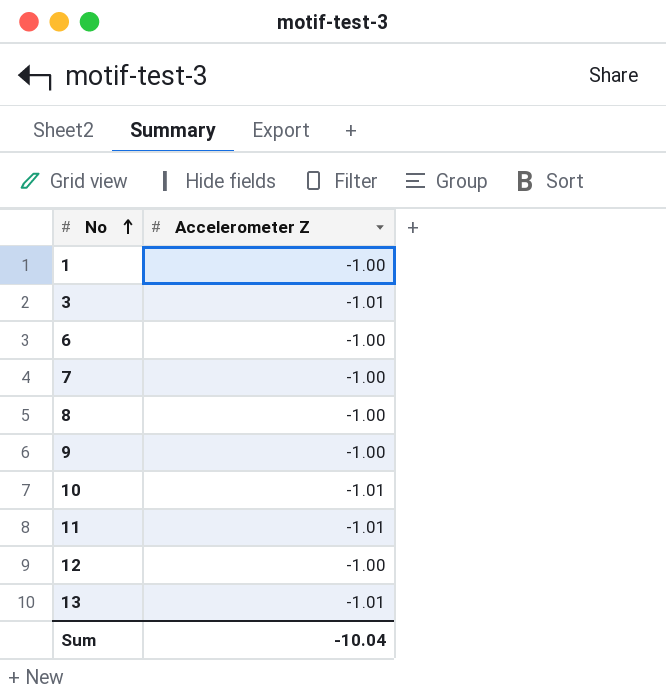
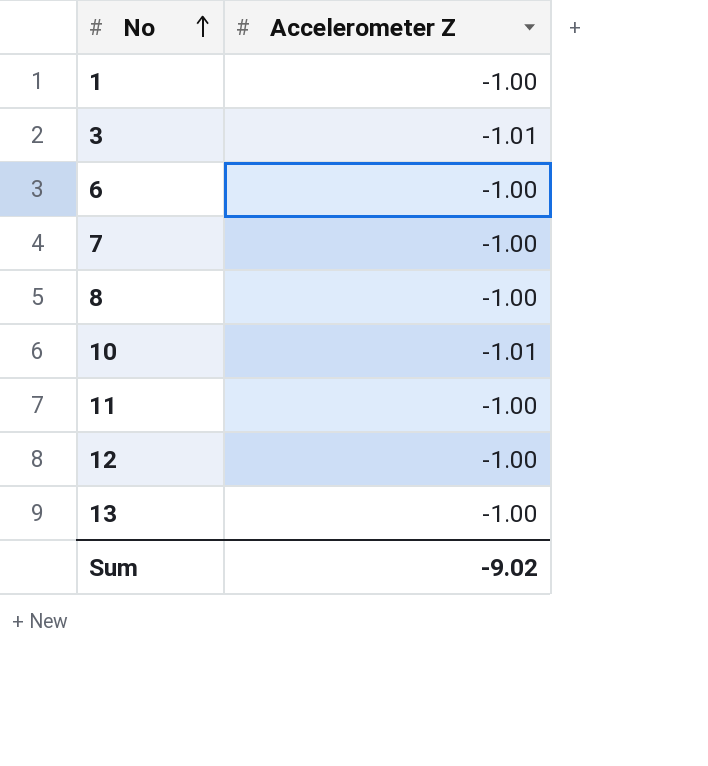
row 9: -1.00 -> none
11 | Accelerometer Z: -1.01 -> -1.00
13 | Accelerometer Z: -1.01 -> -1.00
Sum | Accelerometer Z: -10.04 -> -9.02

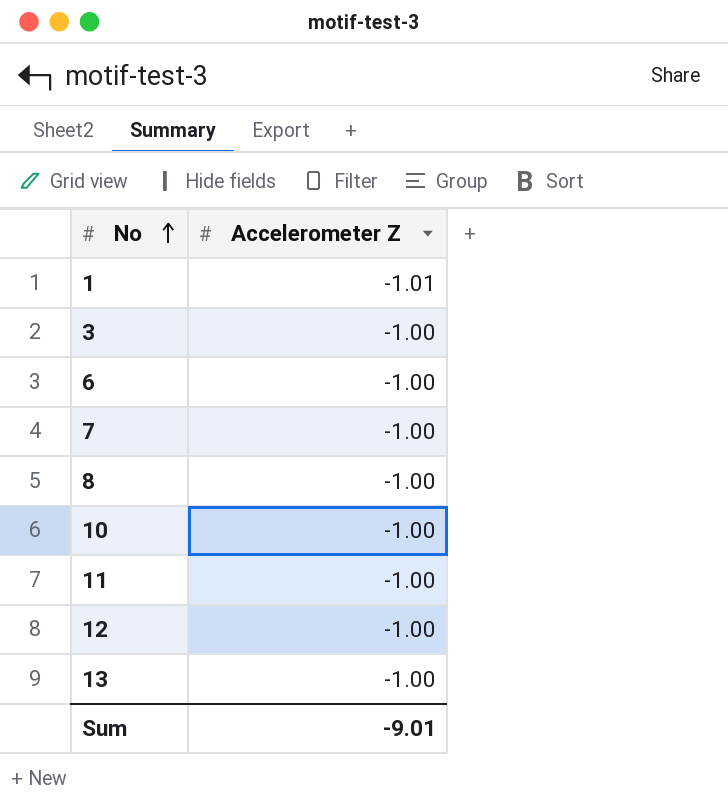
1 | Accelerometer Z: -1.00 -> -1.01
3 | Accelerometer Z: -1.01 -> -1.00
10 | Accelerometer Z: -1.01 -> -1.00
Sum | Accelerometer Z: -9.02 -> -9.01

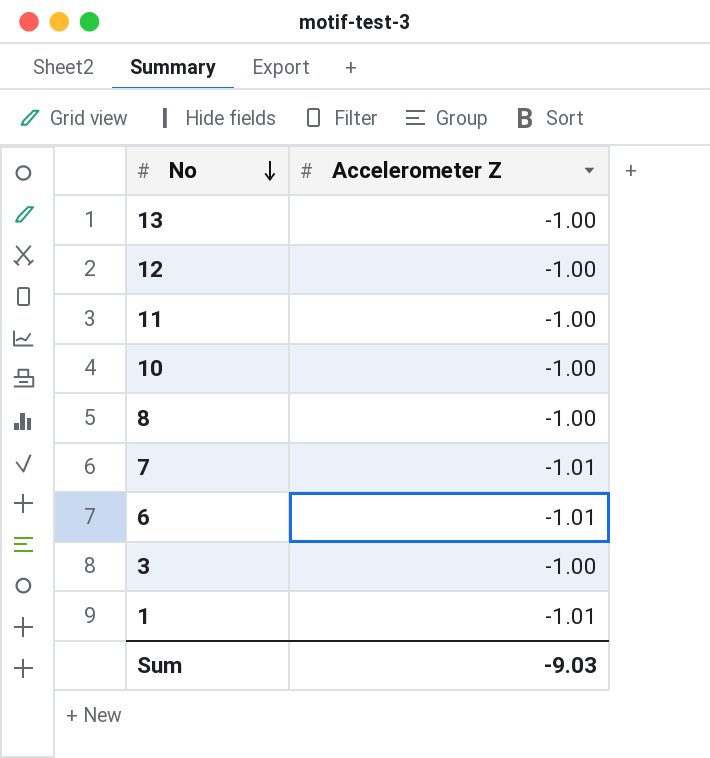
row order: No ascending -> No descending
7 | Accelerometer Z: -1.00 -> -1.01
6 | Accelerometer Z: -1.00 -> -1.01
Sum | Accelerometer Z: -9.01 -> -9.03

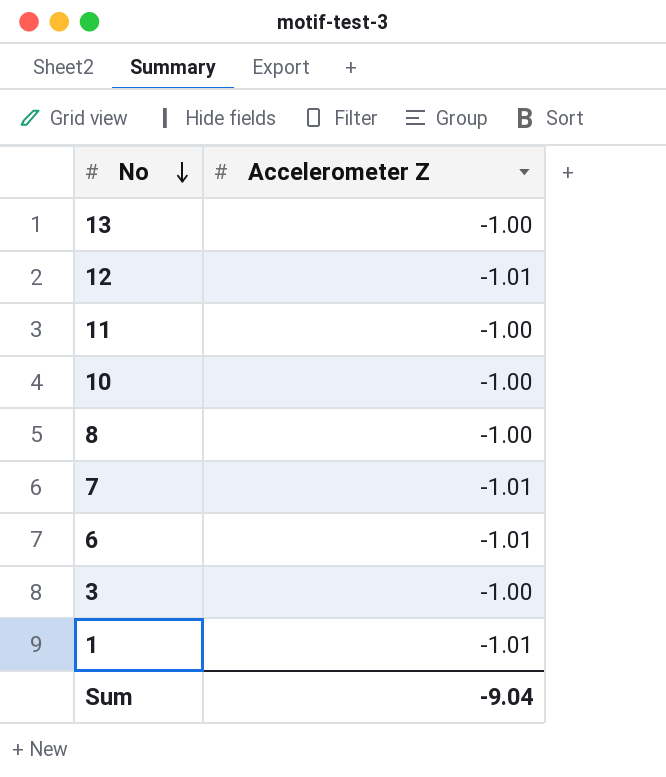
12 | Accelerometer Z: -1.00 -> -1.01
Sum | Accelerometer Z: -9.03 -> -9.04

